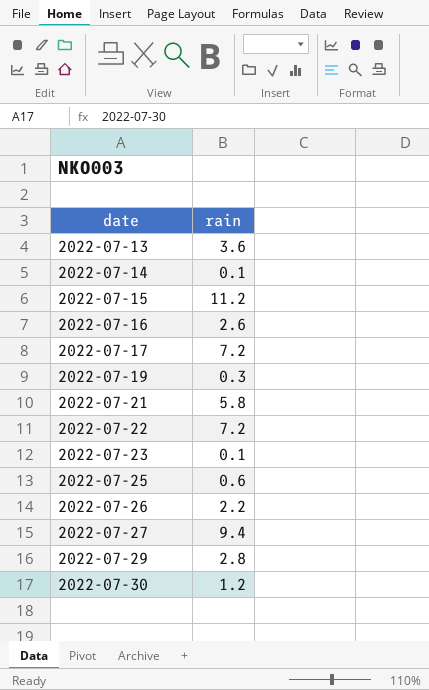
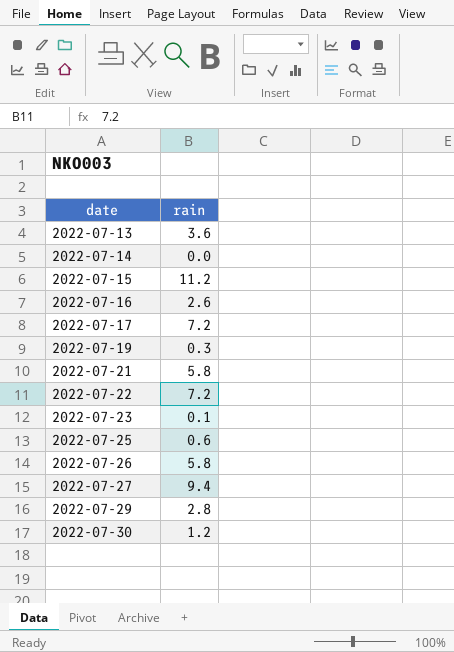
2022-07-14 | rain: 0.1 -> 0.0
2022-07-26 | rain: 2.2 -> 5.8

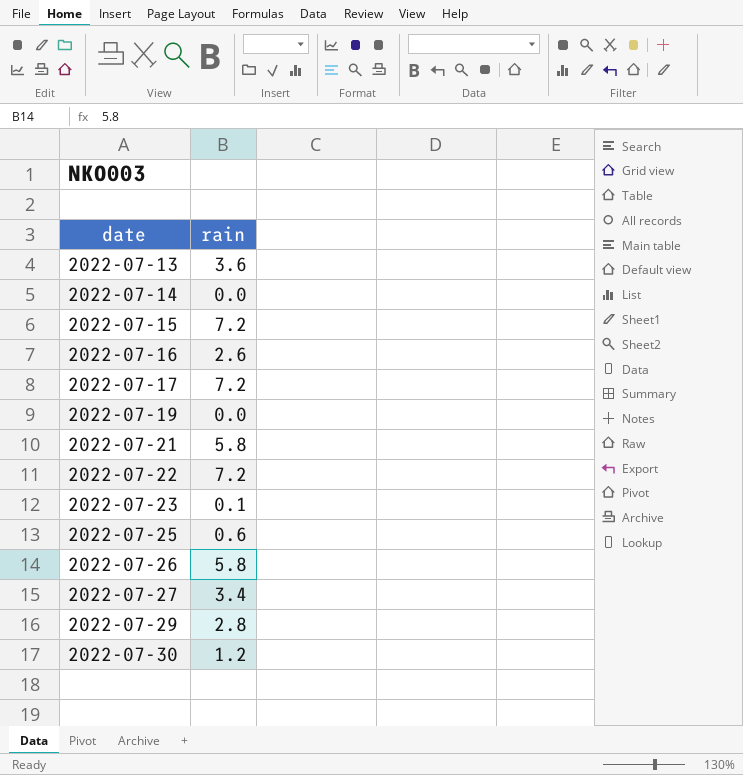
2022-07-15 | rain: 11.2 -> 7.2
2022-07-19 | rain: 0.3 -> 0.0
2022-07-27 | rain: 9.4 -> 3.4

